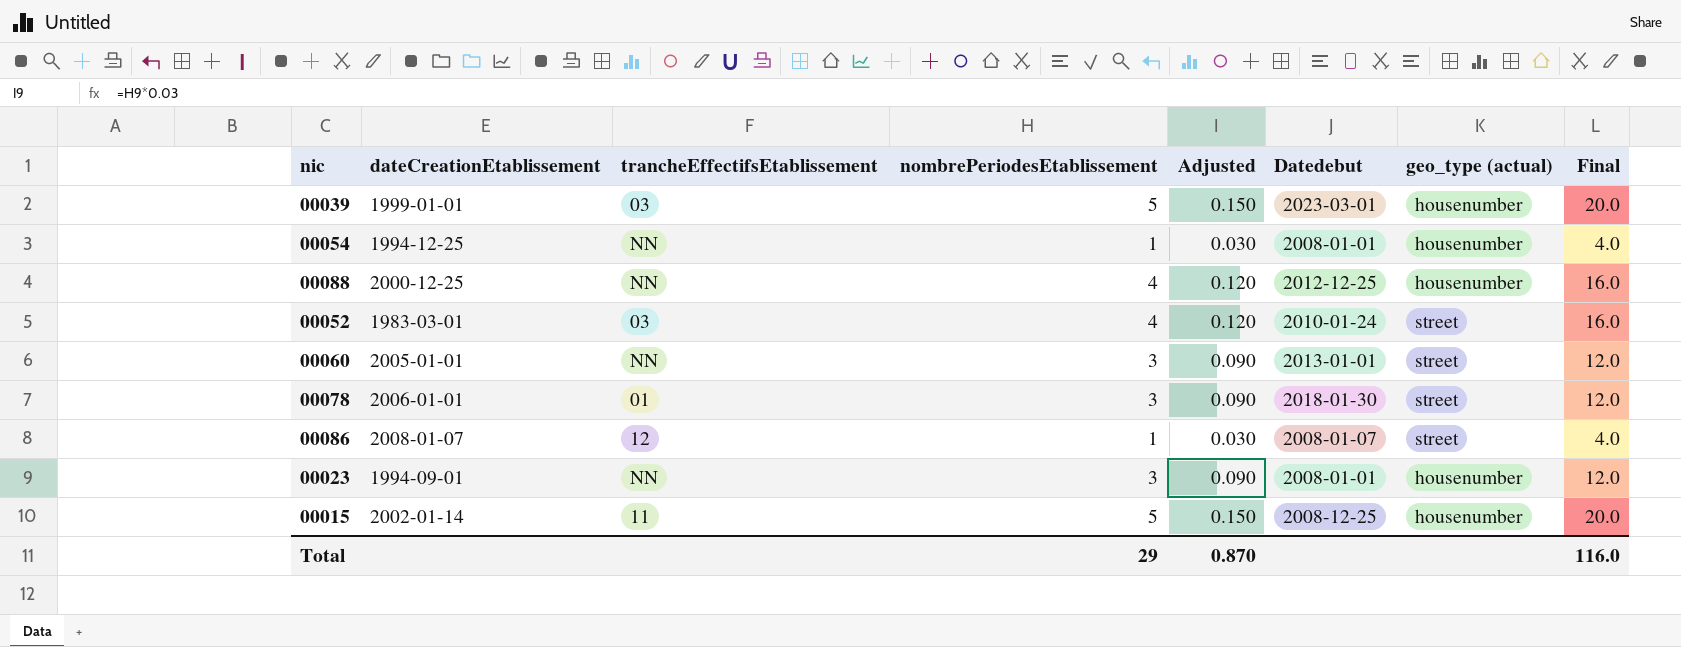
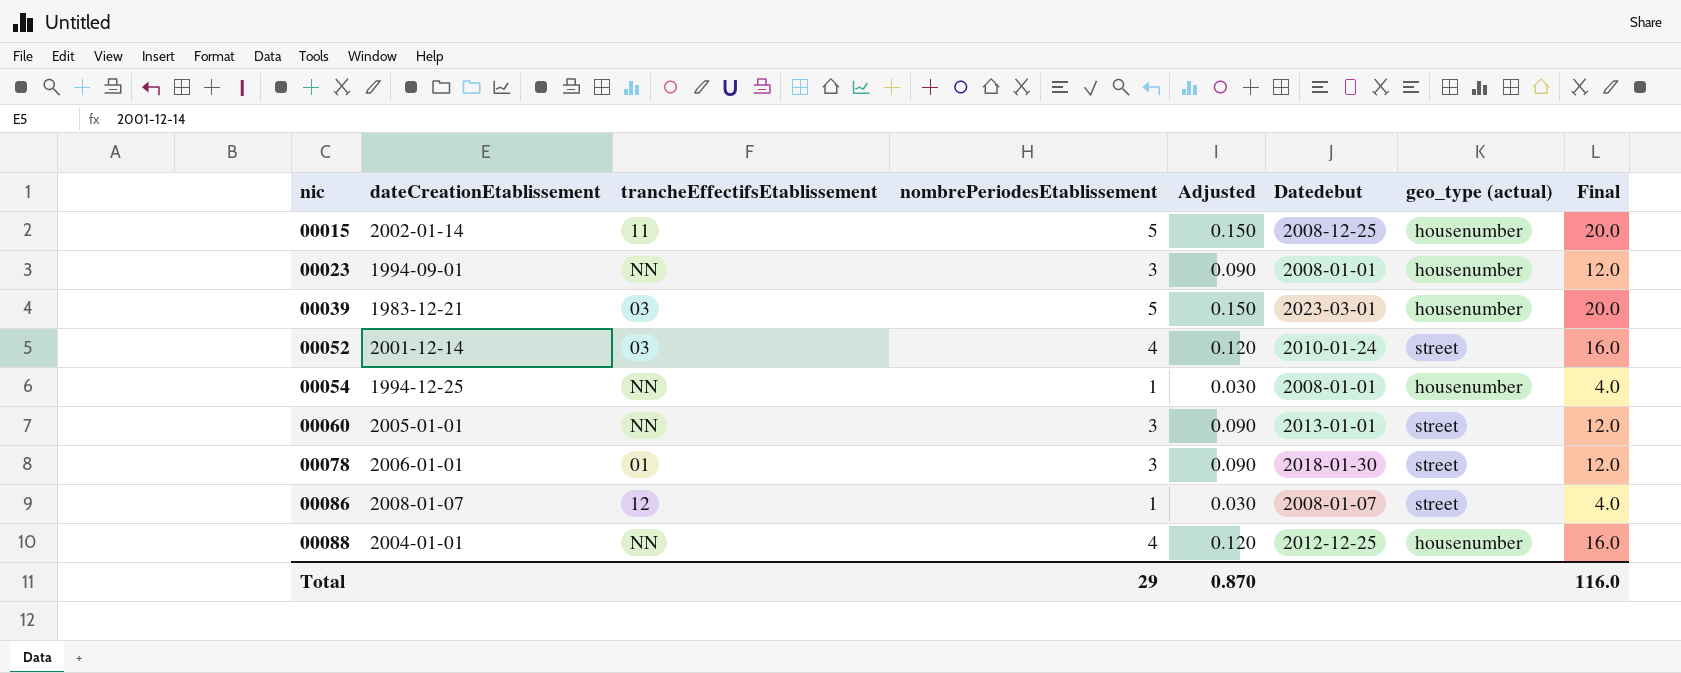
row order: none -> nic ascending
00039 | dateCreationEtablissement: 1999-01-01 -> 1983-12-21
00052 | dateCreationEtablissement: 1983-03-01 -> 2001-12-14
00088 | dateCreationEtablissement: 2000-12-25 -> 2004-01-01

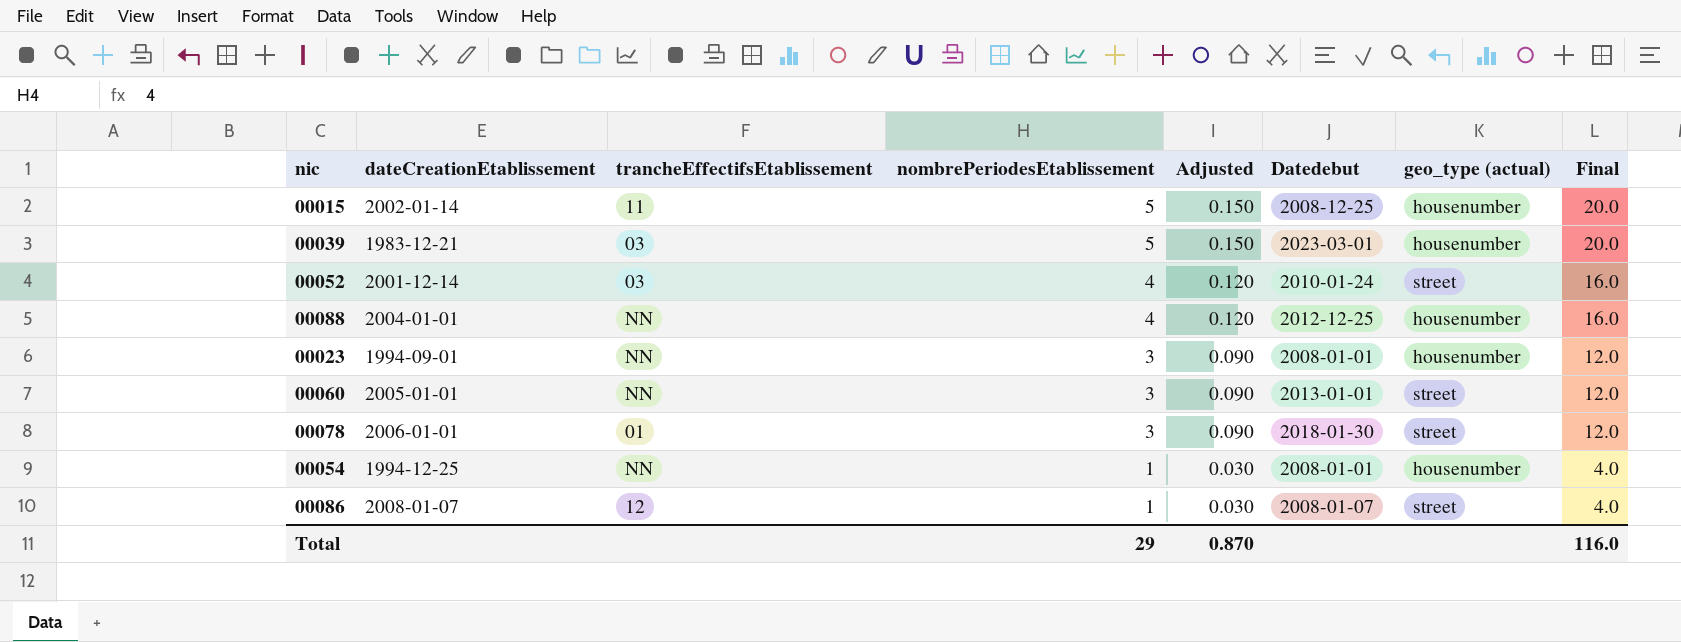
row order: nic ascending -> nombrePeriodesEtablissement descending

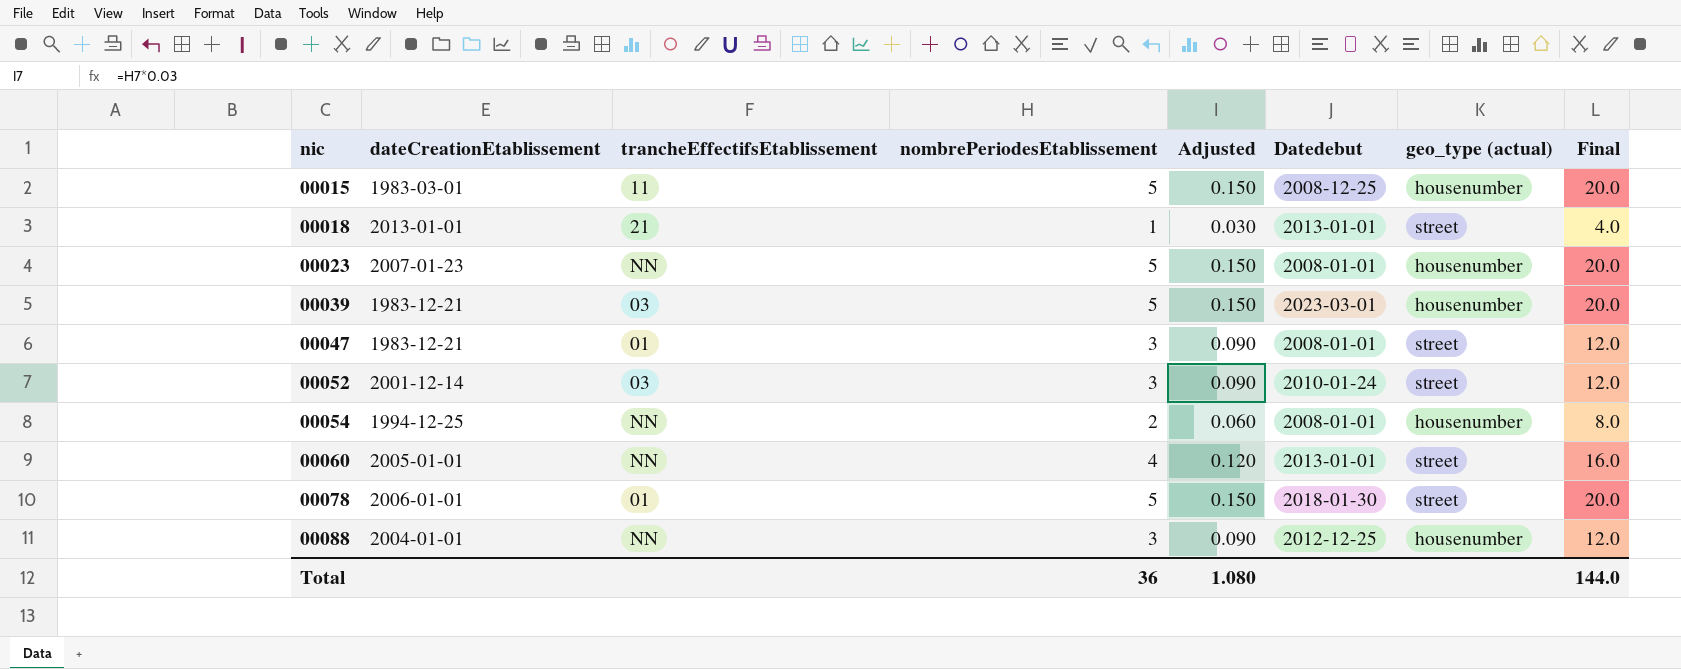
row order: nombrePeriodesEtablissement descending -> nic ascending
row 00086: 2008-01-07 | 12 | 1 | 0.030 | 2008-01-07 | street | 4.0 -> none
00015 | dateCreationEtablissement: 2002-01-14 -> 1983-03-01
row 00018: none -> 2013-01-01 | 21 | 1 | 0.030 | 2013-01-01 | street | 4.0
00023 | dateCreationEtablissement: 1994-09-01 -> 2007-01-23
00023 | nombrePeriodesEtablissement: 3 -> 5
00023 | Adjusted: 0.090 -> 0.150
00023 | Final: 12.0 -> 20.0
row 00047: none -> 1983-12-21 | 01 | 3 | 0.090 | 2008-01-01 | street | 12.0
00052 | nombrePeriodesEtablissement: 4 -> 3
00052 | Adjusted: 0.120 -> 0.090
00052 | Final: 16.0 -> 12.0
00054 | nombrePeriodesEtablissement: 1 -> 2
00054 | Adjusted: 0.030 -> 0.060
00054 | Final: 4.0 -> 8.0
00060 | nombrePeriodesEtablissement: 3 -> 4
00060 | Adjusted: 0.090 -> 0.120
00060 | Final: 12.0 -> 16.0
00078 | nombrePeriodesEtablissement: 3 -> 5
00078 | Adjusted: 0.090 -> 0.150
00078 | Final: 12.0 -> 20.0
00088 | nombrePeriodesEtablissement: 4 -> 3
00088 | Adjusted: 0.120 -> 0.090
00088 | Final: 16.0 -> 12.0
Total | nombrePeriodesEtablissement: 29 -> 36
Total | Adjusted: 0.870 -> 1.080
Total | Final: 116.0 -> 144.0

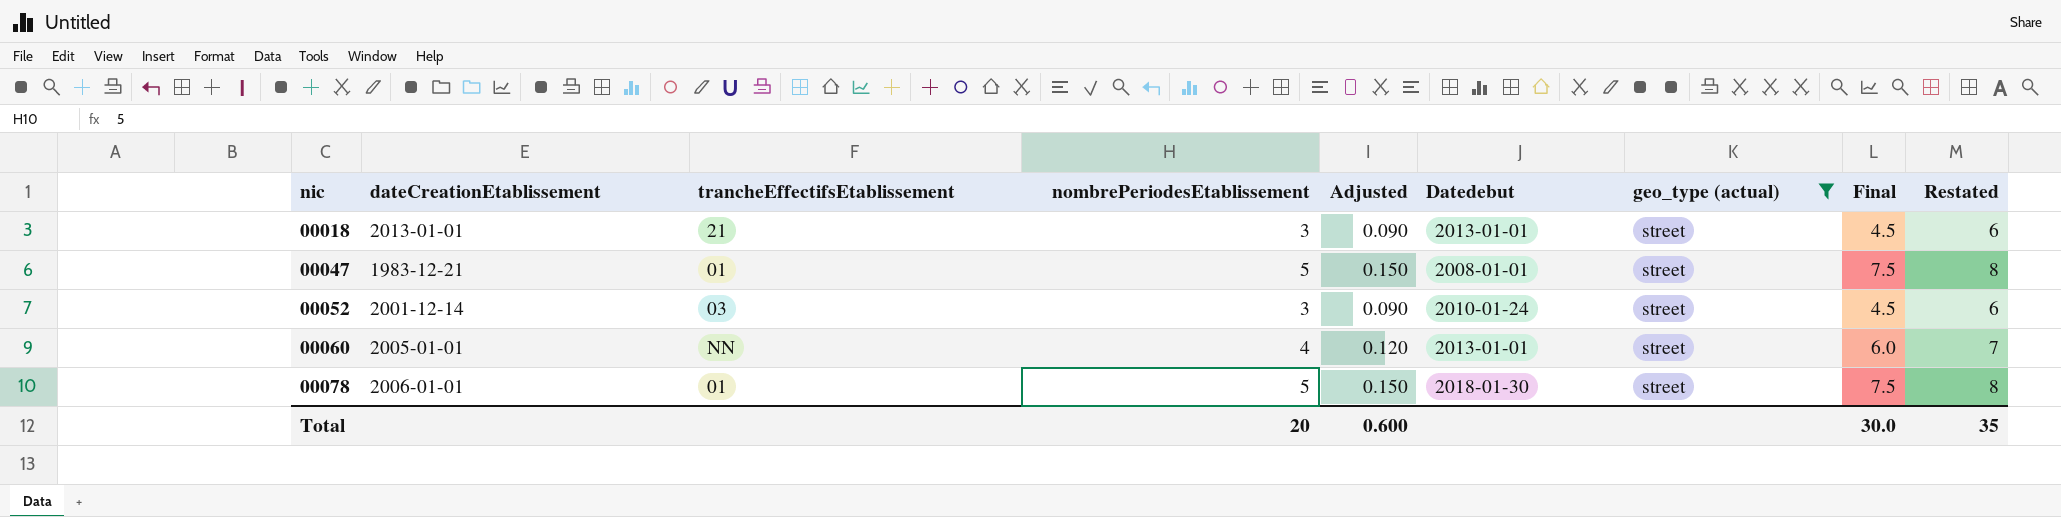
filter: none -> geo_type (actual) = street
column Final | formula: [nombrePeriodesEtablissement] * 4 -> [nombrePeriodesEtablissement] * 1.5
column Restated | formula: none -> [nombrePeriodesEtablissement] + 3
00018 | nombrePeriodesEtablissement: 1 -> 3
00018 | Adjusted: 0.030 -> 0.090
00047 | nombrePeriodesEtablissement: 3 -> 5
00047 | Adjusted: 0.090 -> 0.150
Total | nombrePeriodesEtablissement: 36 -> 20
Total | Adjusted: 1.080 -> 0.600
Total | Final: 144.0 -> 30.0

